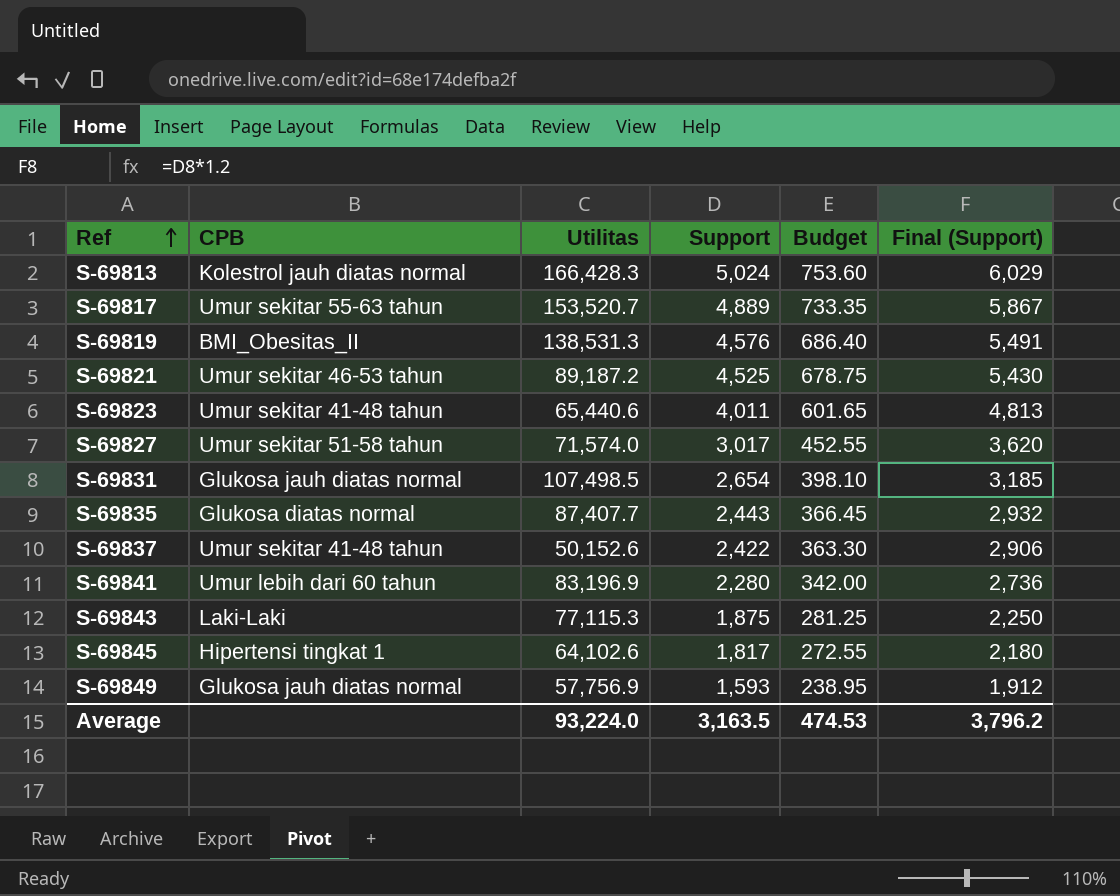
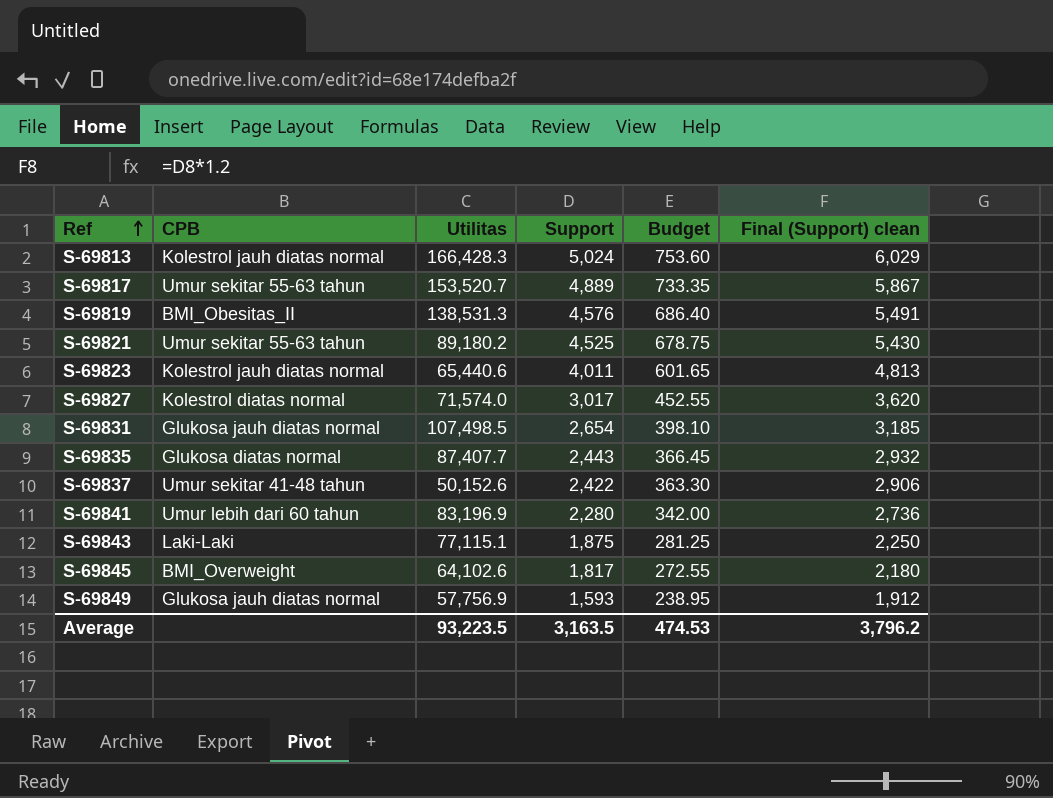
column name: Final (Support) -> Final (Support) clean
S-69821 | CPB: Umur sekitar 46-53 tahun -> Umur sekitar 55-63 tahun
S-69821 | Utilitas: 89,187.2 -> 89,180.2
S-69823 | CPB: Umur sekitar 41-48 tahun -> Kolestrol jauh diatas normal
S-69827 | CPB: Umur sekitar 51-58 tahun -> Kolestrol diatas normal
S-69843 | Utilitas: 77,115.3 -> 77,115.1
S-69845 | CPB: Hipertensi tingkat 1 -> BMI_Overweight
Average | Utilitas: 93,224.0 -> 93,223.5

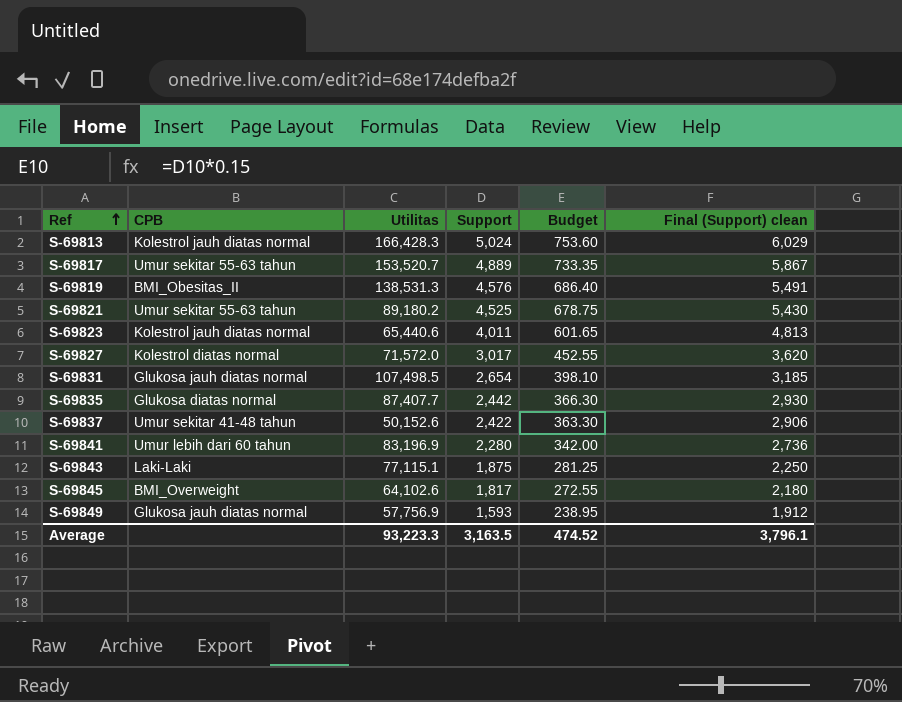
S-69827 | Utilitas: 71,574.0 -> 71,572.0
S-69835 | Support: 2,443 -> 2,442
S-69835 | Budget: 366.45 -> 366.30
S-69835 | Final (Support) clean: 2,932 -> 2,930
Average | Utilitas: 93,223.5 -> 93,223.3
Average | Budget: 474.53 -> 474.52
Average | Final (Support) clean: 3,796.2 -> 3,796.1

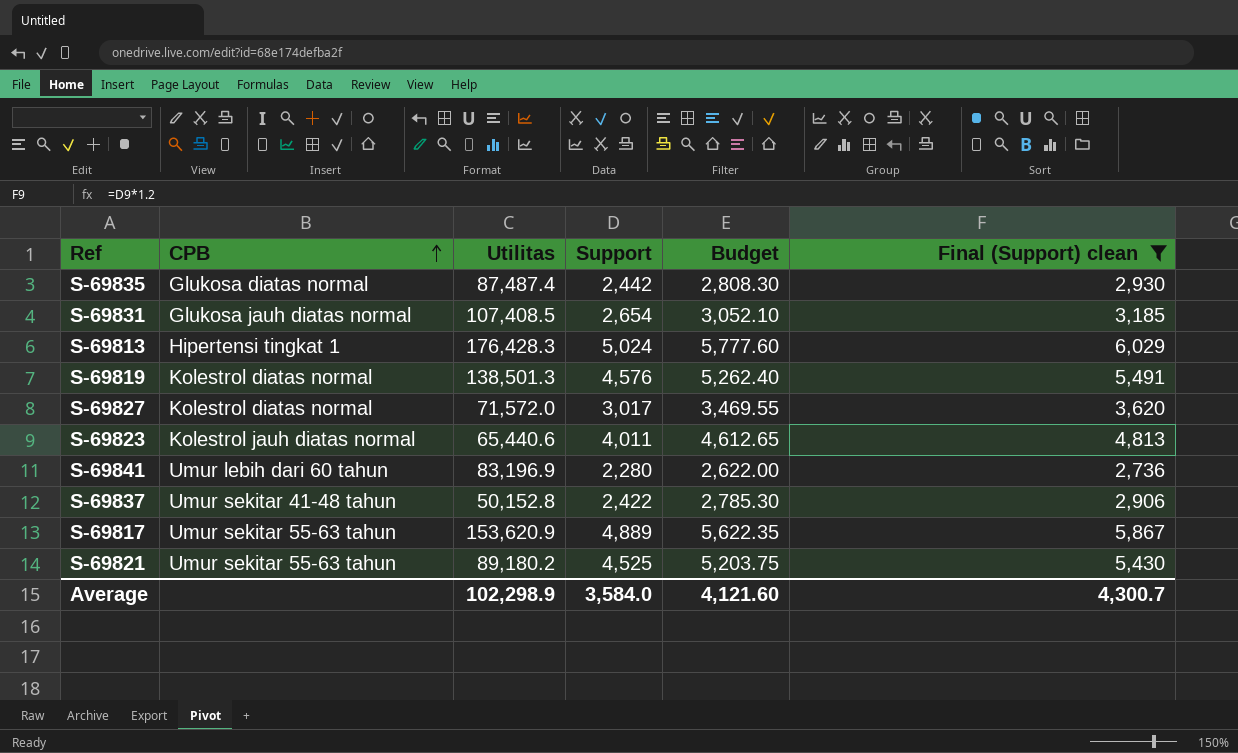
filter: none -> Final (Support) clean >= 2,736
row order: Ref ascending -> CPB ascending
column Budget | formula: [Support] * 0.15 -> [Support] * 1.15
S-69835 | Utilitas: 87,407.7 -> 87,487.4
S-69831 | Utilitas: 107,498.5 -> 107,408.5
S-69813 | CPB: Kolestrol jauh diatas normal -> Hipertensi tingkat 1
S-69813 | Utilitas: 166,428.3 -> 176,428.3
S-69819 | CPB: BMI_Obesitas_II -> Kolestrol diatas normal
S-69819 | Utilitas: 138,531.3 -> 138,501.3
S-69837 | Utilitas: 50,152.6 -> 50,152.8
S-69817 | Utilitas: 153,520.7 -> 153,620.9
Average | Utilitas: 93,223.3 -> 102,298.9
Average | Support: 3,163.5 -> 3,584.0
Average | Budget: 474.52 -> 4,121.60
Average | Final (Support) clean: 3,796.1 -> 4,300.7

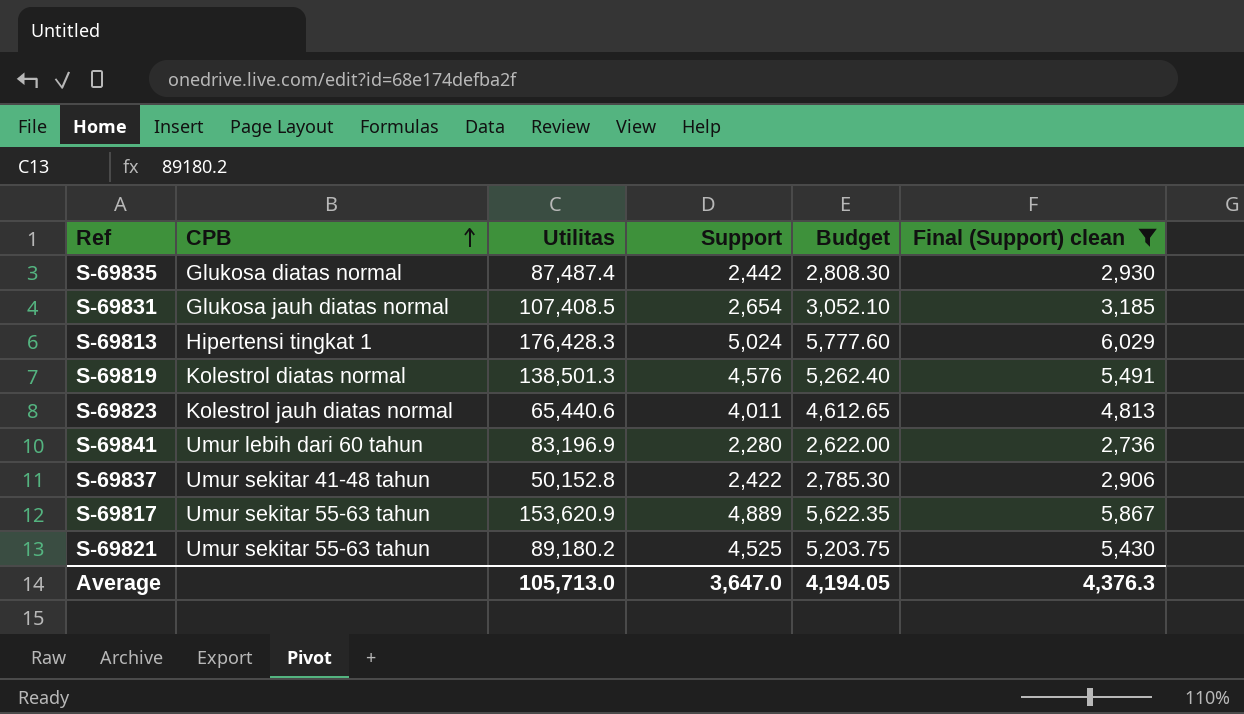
row S-69827: Kolestrol diatas normal | 71,572.0 | 3,017 | 3,469.55 | 3,620 -> none
Average | Utilitas: 102,298.9 -> 105,713.0
Average | Support: 3,584.0 -> 3,647.0
Average | Budget: 4,121.60 -> 4,194.05
Average | Final (Support) clean: 4,300.7 -> 4,376.3

